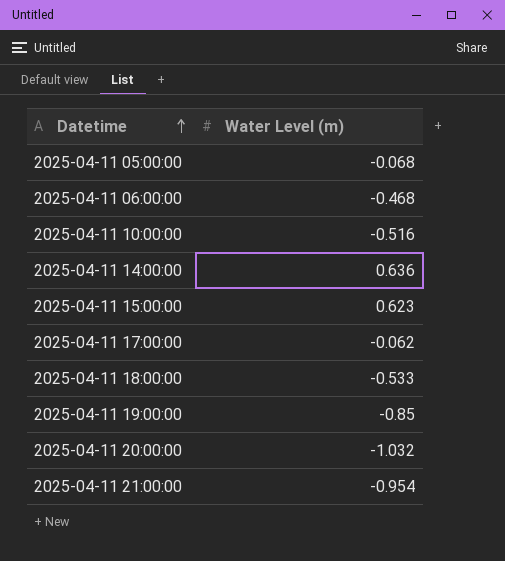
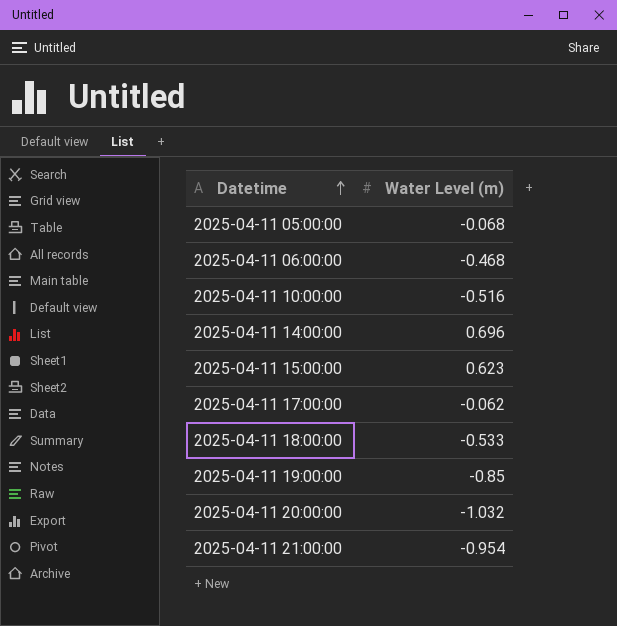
2025-04-11 14:00:00 | Water Level (m): 0.636 -> 0.696

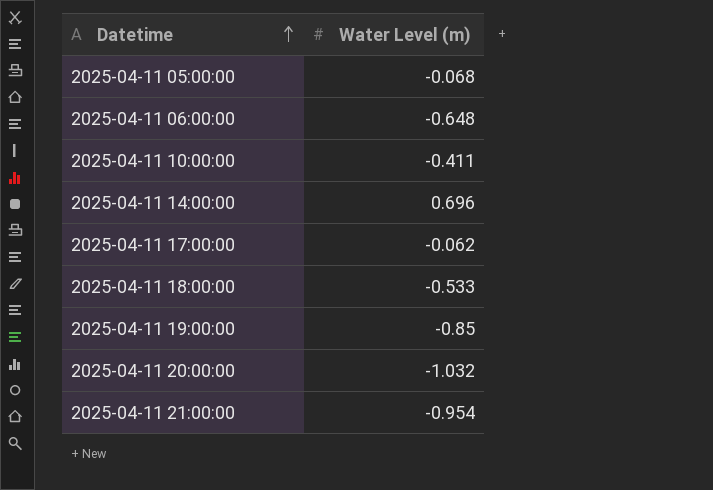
row 2025-04-11 15:00:00: 0.623 -> none
2025-04-11 06:00:00 | Water Level (m): -0.468 -> -0.648
2025-04-11 10:00:00 | Water Level (m): -0.516 -> -0.411

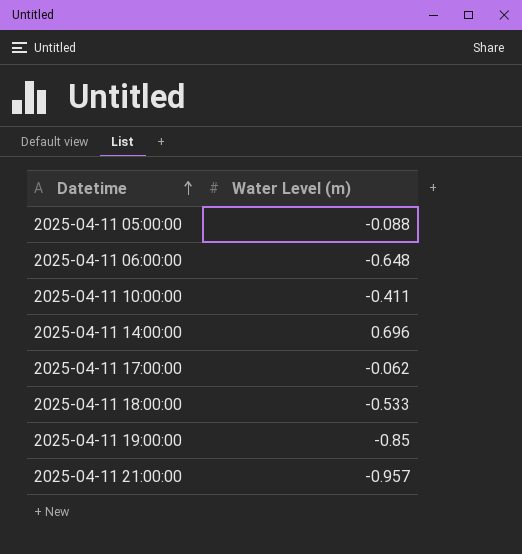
row 2025-04-11 20:00:00: -1.032 -> none
2025-04-11 05:00:00 | Water Level (m): -0.068 -> -0.088
2025-04-11 21:00:00 | Water Level (m): -0.954 -> -0.957

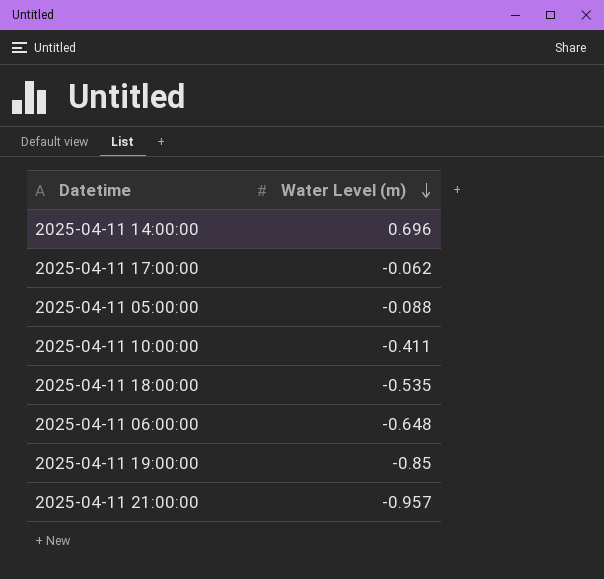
row order: Datetime ascending -> Water Level (m) descending
2025-04-11 18:00:00 | Water Level (m): -0.533 -> -0.535

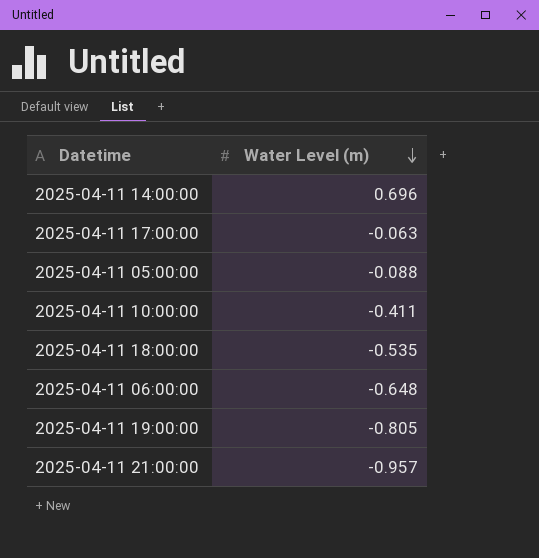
2025-04-11 17:00:00 | Water Level (m): -0.062 -> -0.063
2025-04-11 19:00:00 | Water Level (m): -0.85 -> -0.805

